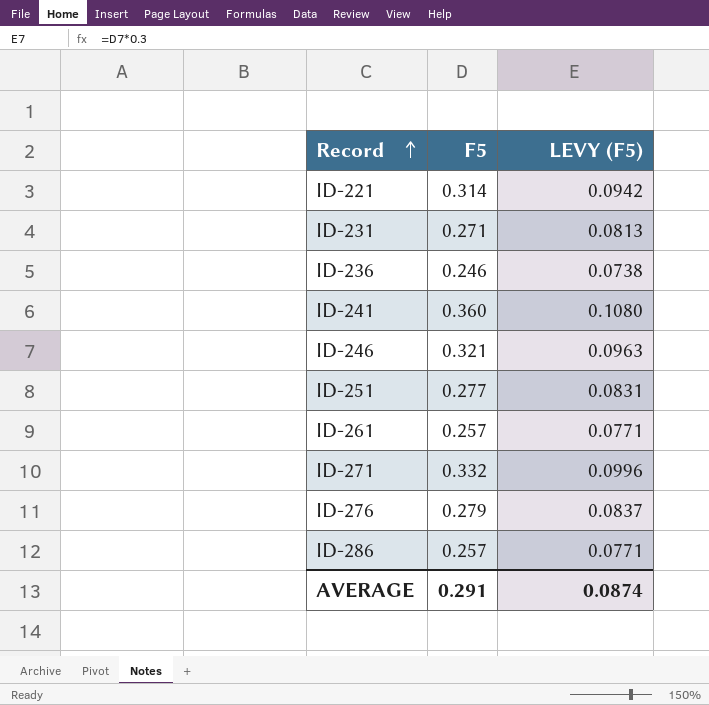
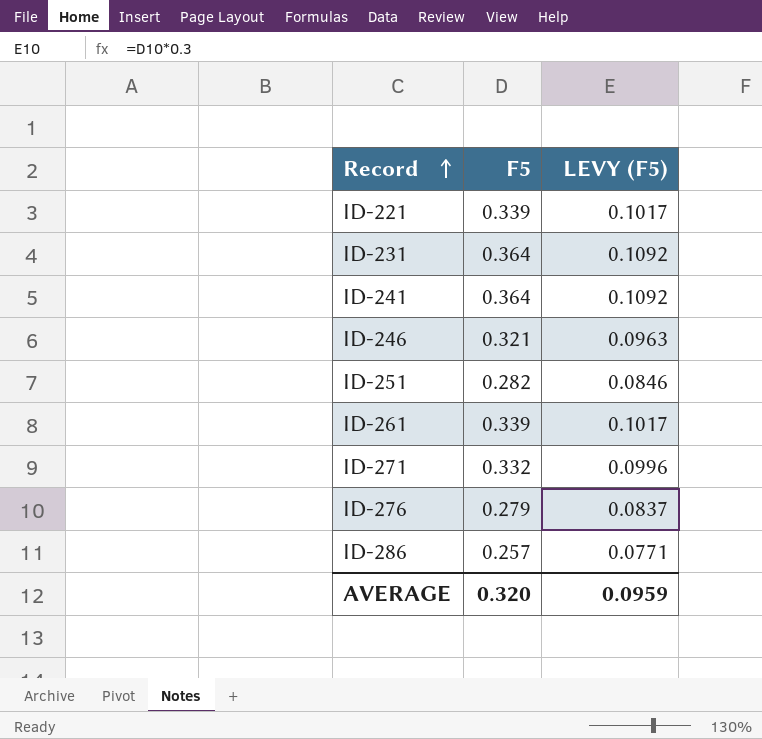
row ID-236: 0.246 | 0.0738 -> none
ID-221 | F5: 0.314 -> 0.339
ID-221 | LEVY (F5): 0.0942 -> 0.1017
ID-231 | F5: 0.271 -> 0.364
ID-231 | LEVY (F5): 0.0813 -> 0.1092
ID-241 | F5: 0.360 -> 0.364
ID-241 | LEVY (F5): 0.1080 -> 0.1092
ID-251 | F5: 0.277 -> 0.282
ID-251 | LEVY (F5): 0.0831 -> 0.0846
ID-261 | F5: 0.257 -> 0.339
ID-261 | LEVY (F5): 0.0771 -> 0.1017
AVERAGE | F5: 0.291 -> 0.320
AVERAGE | LEVY (F5): 0.0874 -> 0.0959

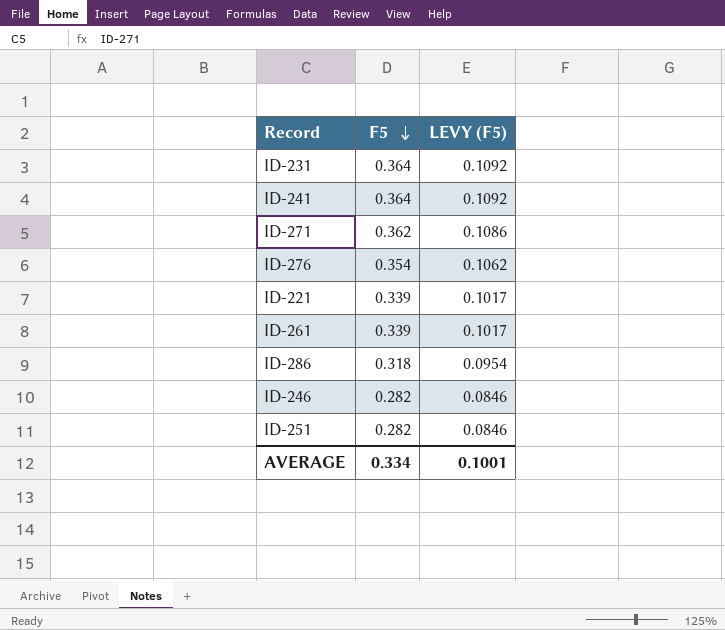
row order: Record ascending -> F5 descending
ID-271 | F5: 0.332 -> 0.362
ID-271 | LEVY (F5): 0.0996 -> 0.1086
ID-276 | F5: 0.279 -> 0.354
ID-276 | LEVY (F5): 0.0837 -> 0.1062
ID-286 | F5: 0.257 -> 0.318
ID-286 | LEVY (F5): 0.0771 -> 0.0954
ID-246 | F5: 0.321 -> 0.282
ID-246 | LEVY (F5): 0.0963 -> 0.0846
AVERAGE | F5: 0.320 -> 0.334
AVERAGE | LEVY (F5): 0.0959 -> 0.1001

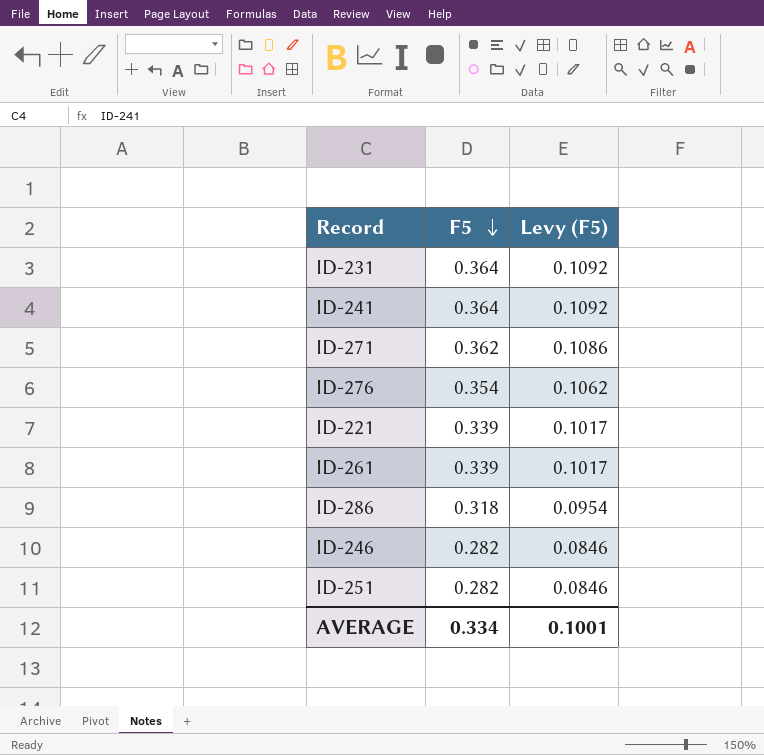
column name: LEVY (F5) -> Levy (F5)

